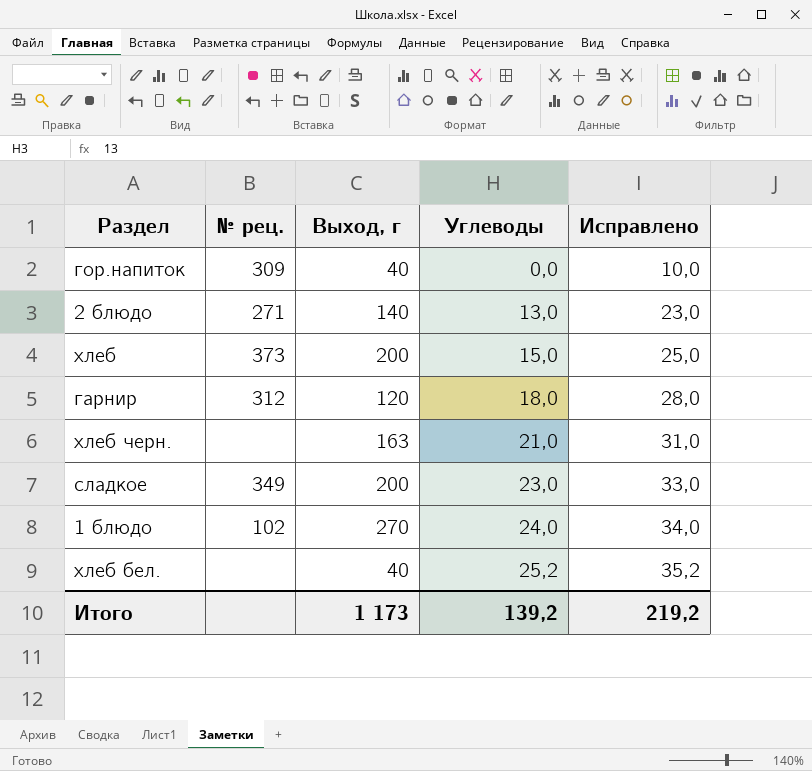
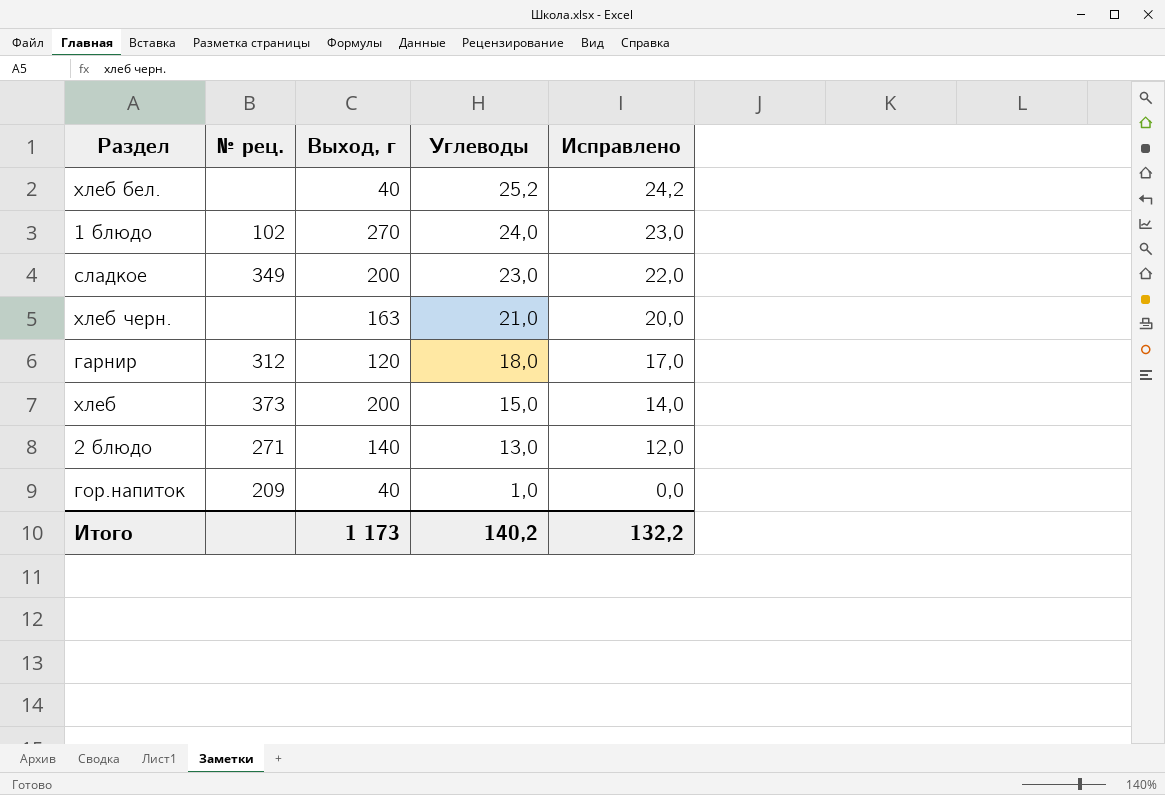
row order: Углеводы ascending -> Углеводы descending
column Исправлено | formula: [Углеводы] + 10 -> [Углеводы] - 1
гор.напиток | № рец.: 309 -> 209
гор.напиток | Углеводы: 0,0 -> 1,0
Итого | Углеводы: 139,2 -> 140,2
Итого | Исправлено: 219,2 -> 132,2

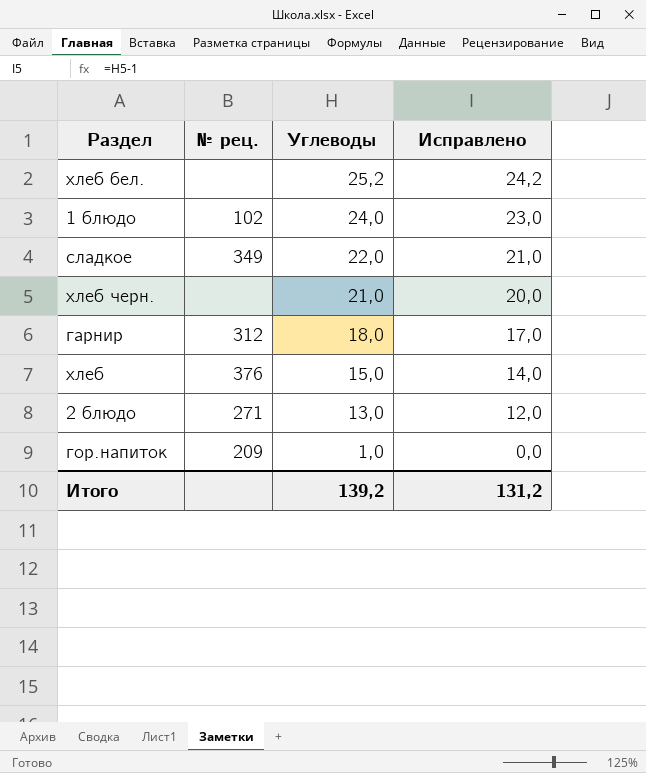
column Выход, г | position: 3 -> none
сладкое | Углеводы: 23,0 -> 22,0
сладкое | Исправлено: 22,0 -> 21,0
хлеб | № рец.: 373 -> 376
Итого | Углеводы: 140,2 -> 139,2
Итого | Исправлено: 132,2 -> 131,2

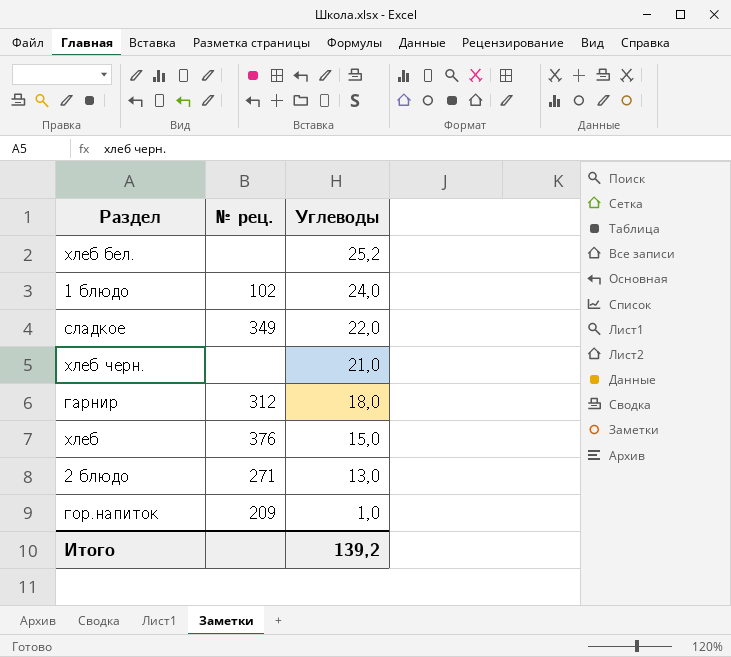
column Исправлено | formula: [Углеводы] - 1 -> none

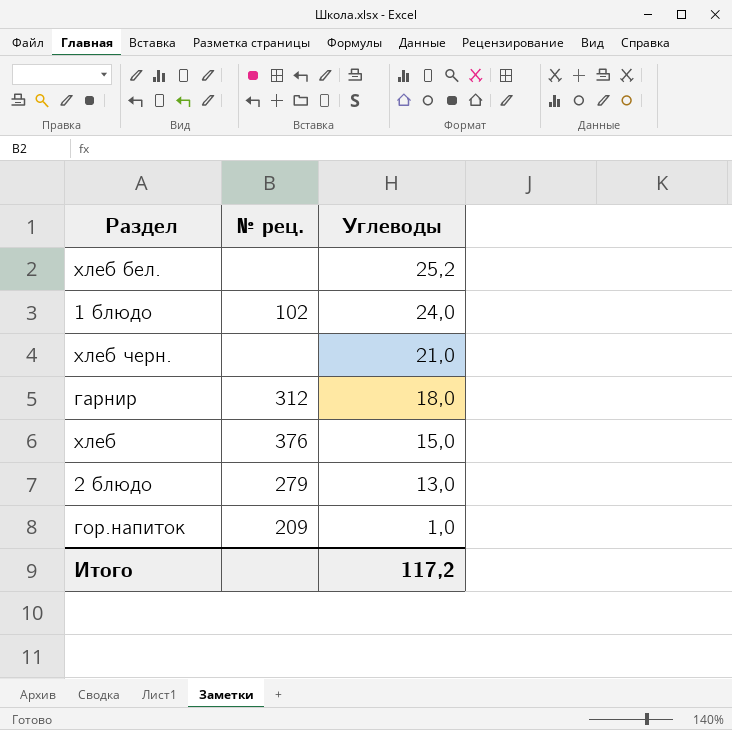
row сладкое: 349 | 22,0 -> none
2 блюдо | № рец.: 271 -> 279
Итого | Углеводы: 139,2 -> 117,2

